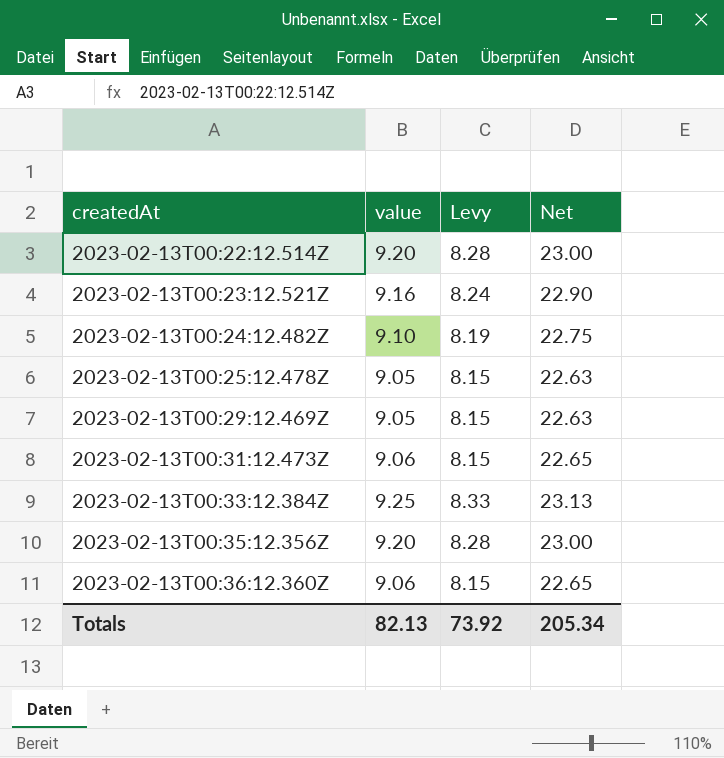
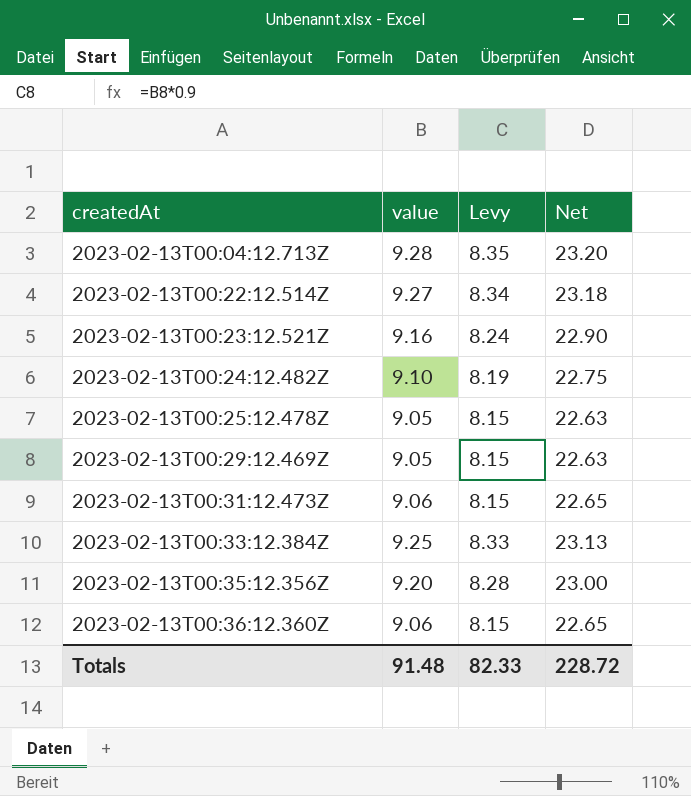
row 2023-02-13T00:04:12.713Z: none -> 9.28 | 8.35 | 23.20
2023-02-13T00:22:12.514Z | value: 9.20 -> 9.27
2023-02-13T00:22:12.514Z | Levy: 8.28 -> 8.34
2023-02-13T00:22:12.514Z | Net: 23.00 -> 23.18
Totals | value: 82.13 -> 91.48
Totals | Levy: 73.92 -> 82.33
Totals | Net: 205.34 -> 228.72

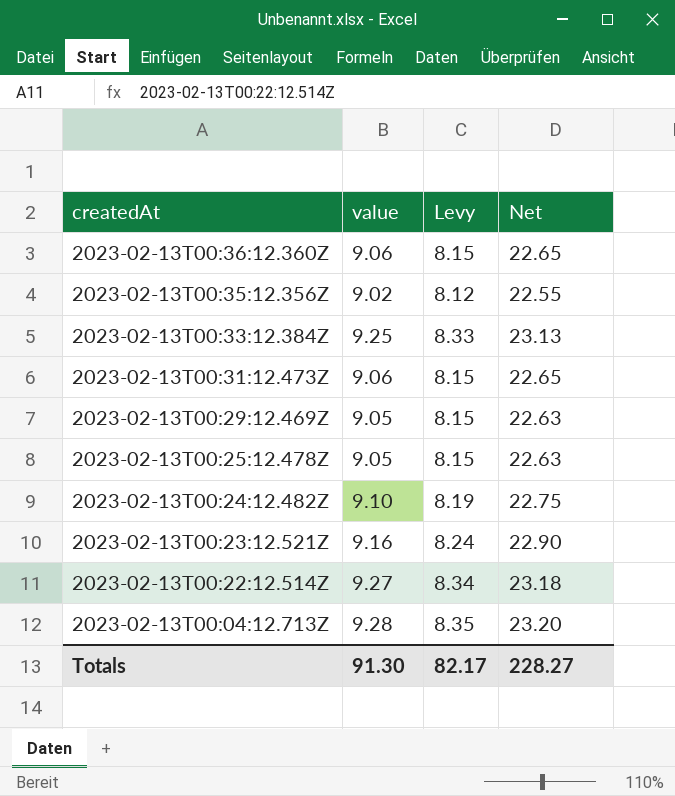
row order: createdAt ascending -> createdAt descending
2023-02-13T00:35:12.356Z | value: 9.20 -> 9.02
2023-02-13T00:35:12.356Z | Levy: 8.28 -> 8.12
2023-02-13T00:35:12.356Z | Net: 23.00 -> 22.55
Totals | value: 91.48 -> 91.30
Totals | Levy: 82.33 -> 82.17
Totals | Net: 228.72 -> 228.27

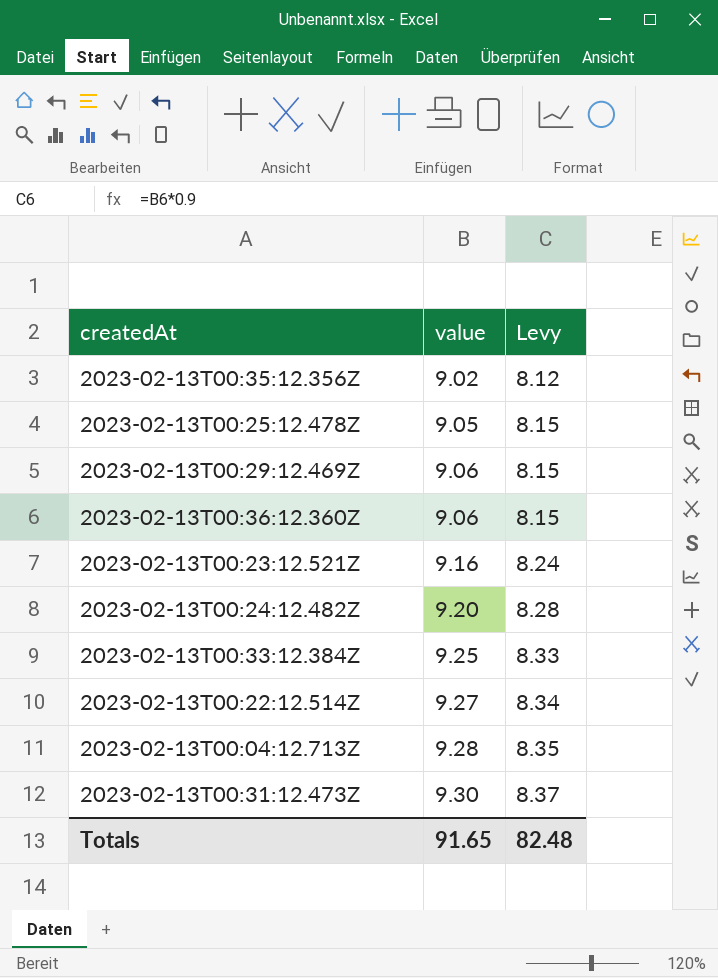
row order: createdAt descending -> value ascending
column Net | formula: [value] * 2.5 -> none
2023-02-13T00:29:12.469Z | value: 9.05 -> 9.06
2023-02-13T00:24:12.482Z | value: 9.10 -> 9.20
2023-02-13T00:24:12.482Z | Levy: 8.19 -> 8.28
2023-02-13T00:31:12.473Z | value: 9.06 -> 9.30
2023-02-13T00:31:12.473Z | Levy: 8.15 -> 8.37
Totals | value: 91.30 -> 91.65
Totals | Levy: 82.17 -> 82.48

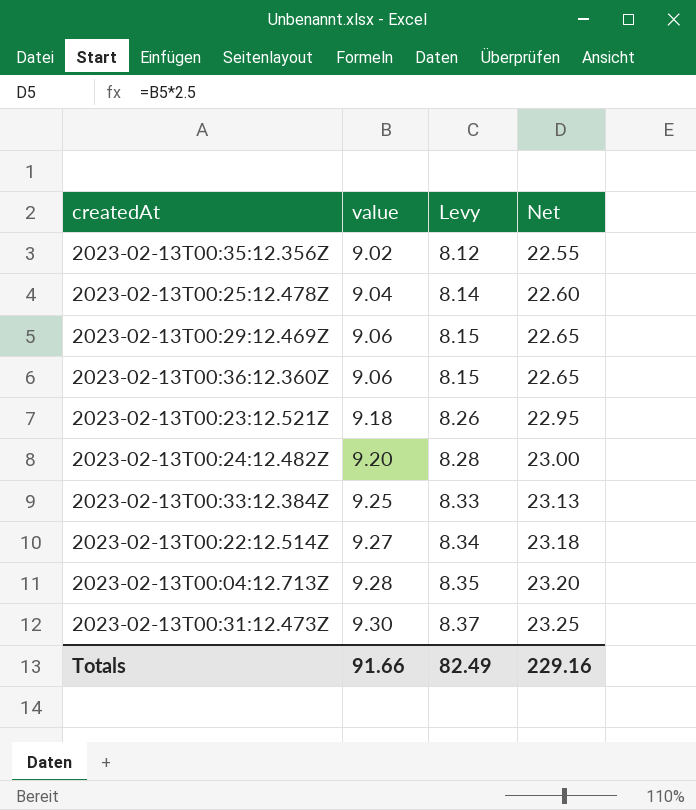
column Net | formula: none -> [value] * 2.5
2023-02-13T00:25:12.478Z | value: 9.05 -> 9.04
2023-02-13T00:25:12.478Z | Levy: 8.15 -> 8.14
2023-02-13T00:23:12.521Z | value: 9.16 -> 9.18
2023-02-13T00:23:12.521Z | Levy: 8.24 -> 8.26
Totals | value: 91.65 -> 91.66
Totals | Levy: 82.48 -> 82.49

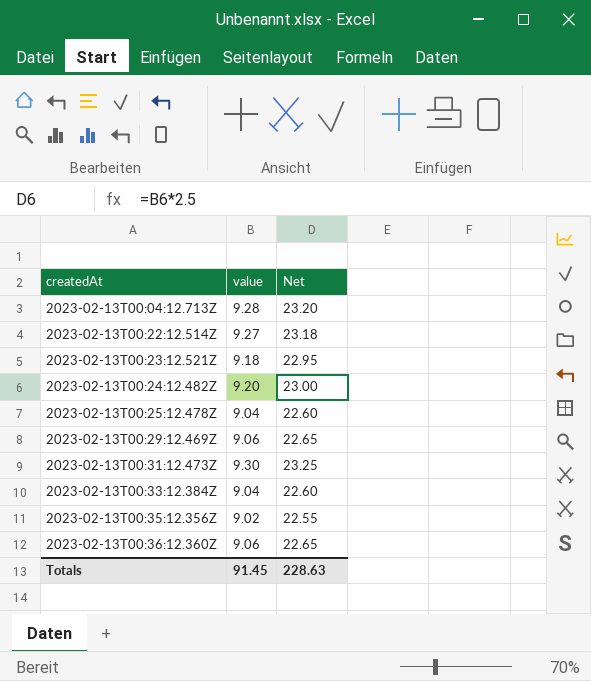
row order: value ascending -> createdAt ascending
column Levy | formula: [value] * 0.9 -> none
2023-02-13T00:33:12.384Z | value: 9.25 -> 9.04
2023-02-13T00:33:12.384Z | Net: 23.13 -> 22.60
Totals | value: 91.66 -> 91.45
Totals | Net: 229.16 -> 228.63

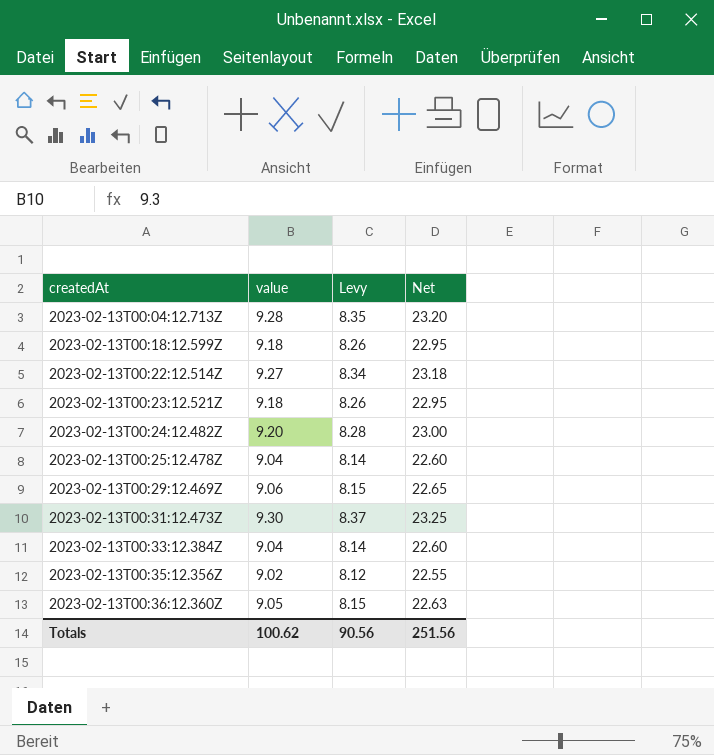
column Levy | formula: none -> [value] * 0.9
row 2023-02-13T00:18:12.599Z: none -> 9.18 | 8.26 | 22.95
2023-02-13T00:36:12.360Z | value: 9.06 -> 9.05
2023-02-13T00:36:12.360Z | Net: 22.65 -> 22.63
Totals | value: 91.45 -> 100.62
Totals | Net: 228.63 -> 251.56

